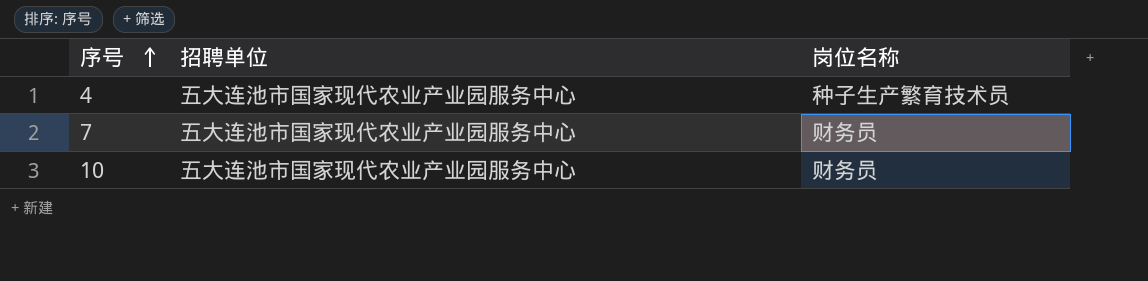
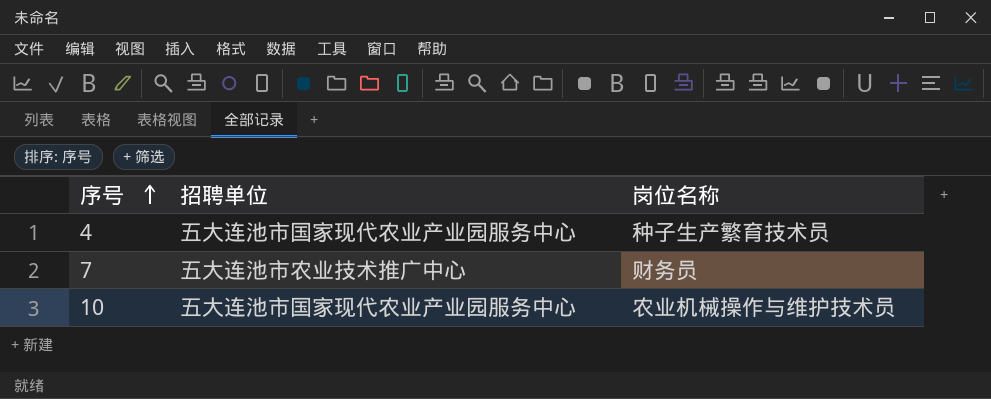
7 | 招聘单位: 五大连池市国家现代农业产业园服务中心 -> 五大连池市农业技术推广中心
10 | 岗位名称: 财务员 -> 农业机械操作与维护技术员

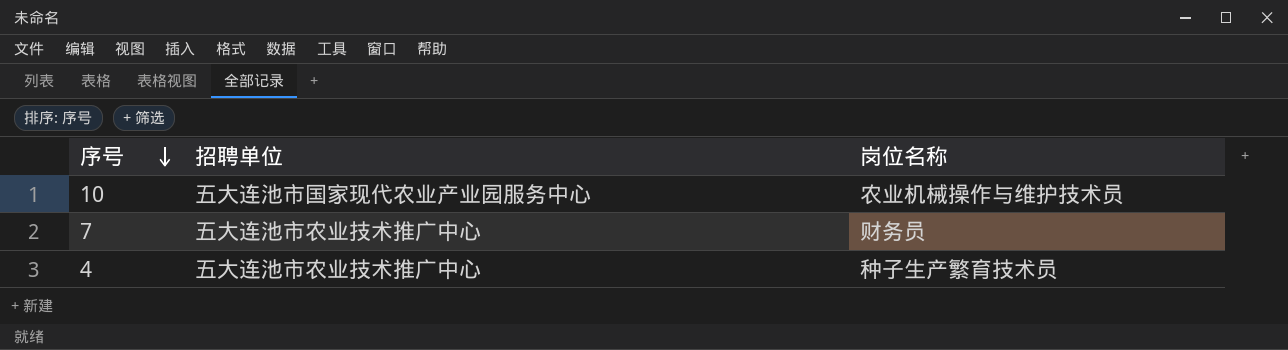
row order: 序号 ascending -> 序号 descending
4 | 招聘单位: 五大连池市国家现代农业产业园服务中心 -> 五大连池市农业技术推广中心

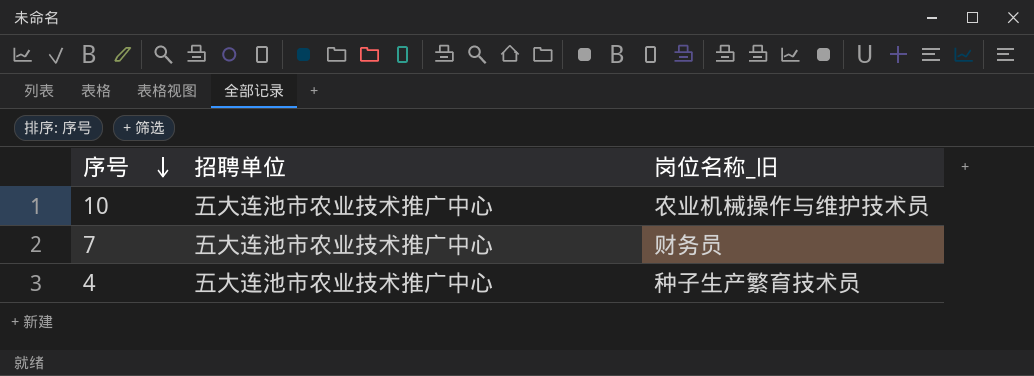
column name: 岗位名称 -> 岗位名称_旧
10 | 招聘单位: 五大连池市国家现代农业产业园服务中心 -> 五大连池市农业技术推广中心

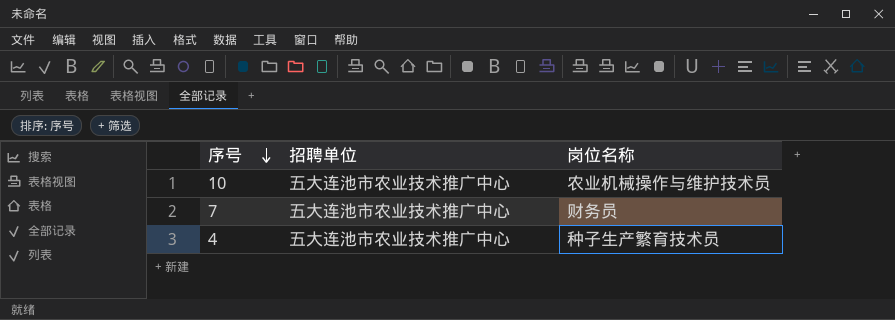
column name: 岗位名称_旧 -> 岗位名称

